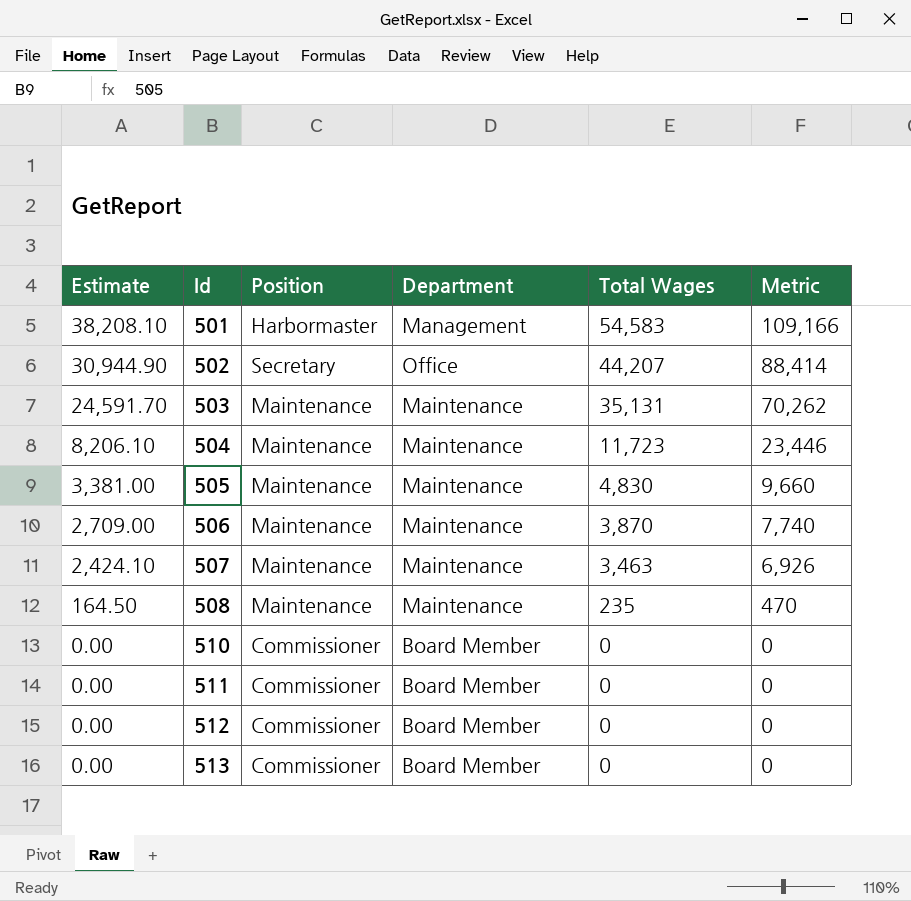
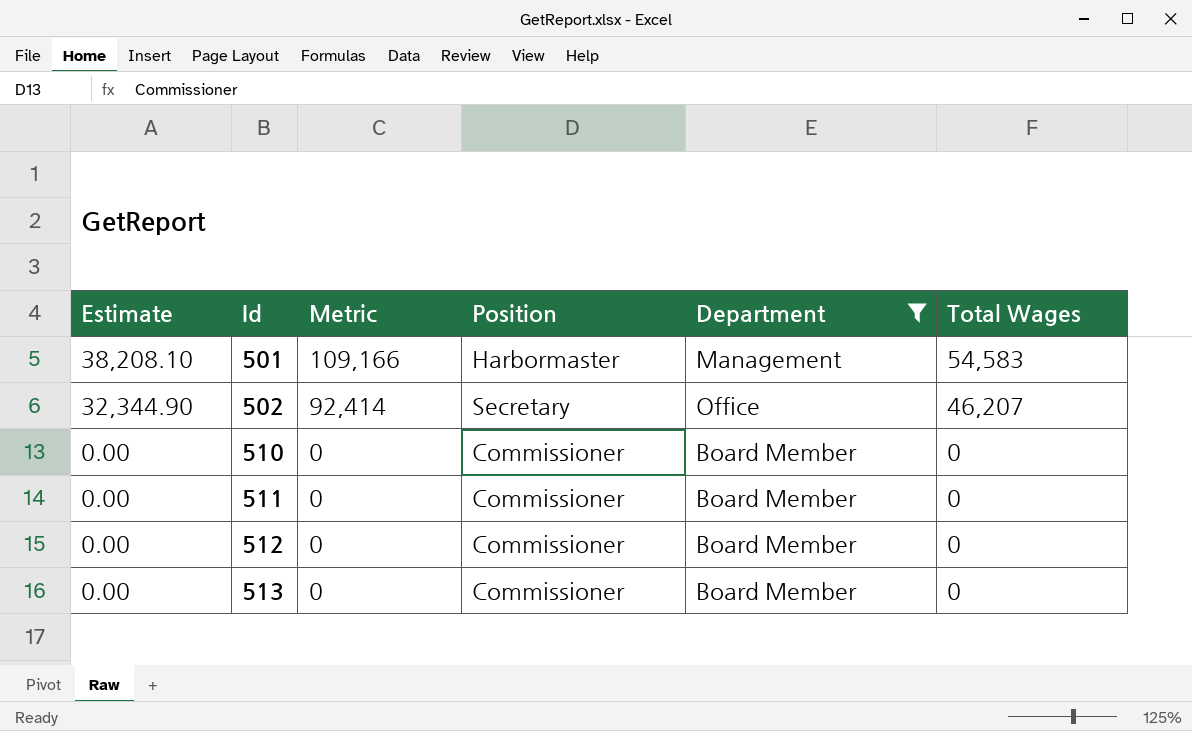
filter: none -> Department != Maintenance
column Metric | position: 6 -> 3
502 | Estimate: 30,944.90 -> 32,344.90
502 | Metric: 88,414 -> 92,414
502 | Total Wages: 44,207 -> 46,207

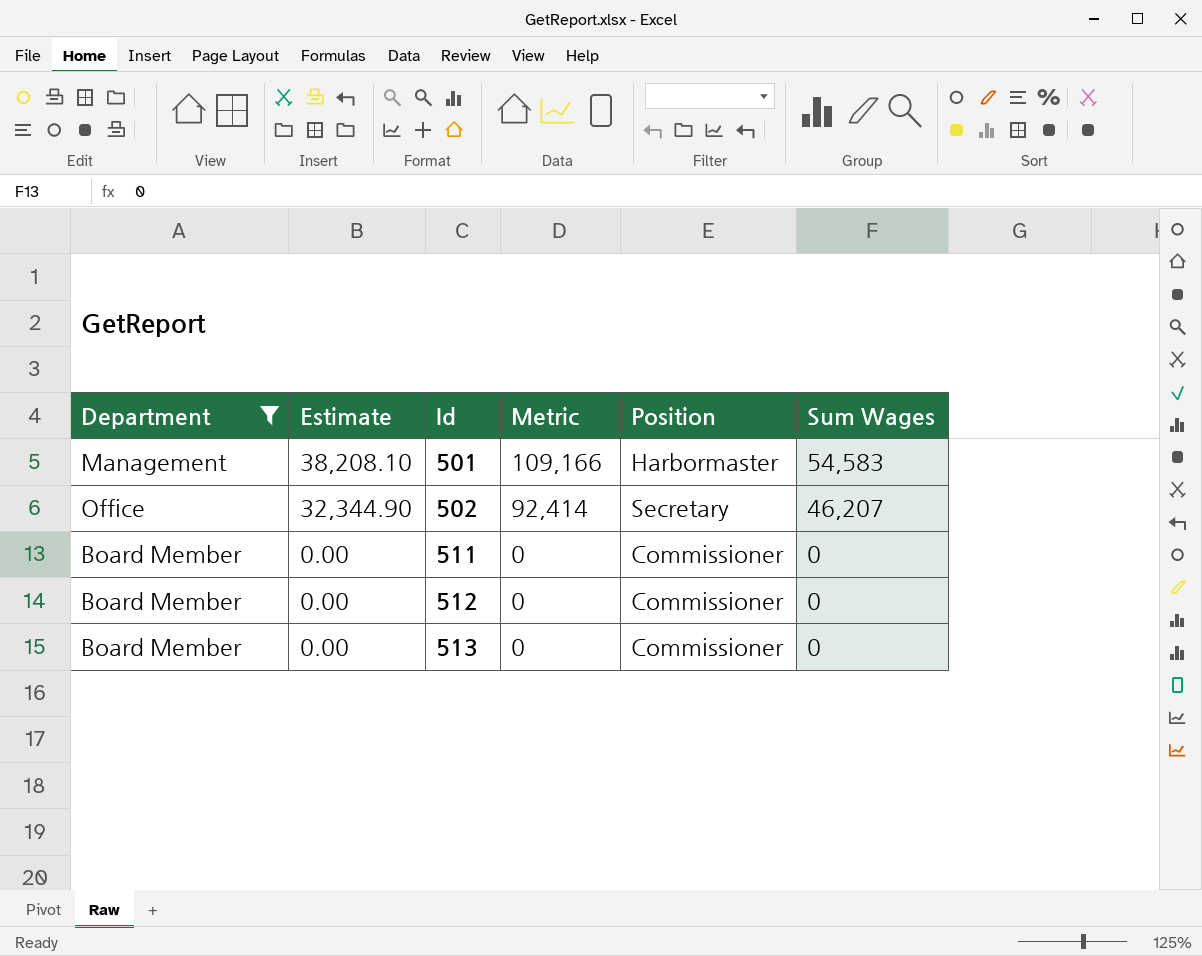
column Department | position: 5 -> 1
column name: Total Wages -> Sum Wages
row 510: 0.00 | 0 | Commissioner | Board Member | 0 -> none

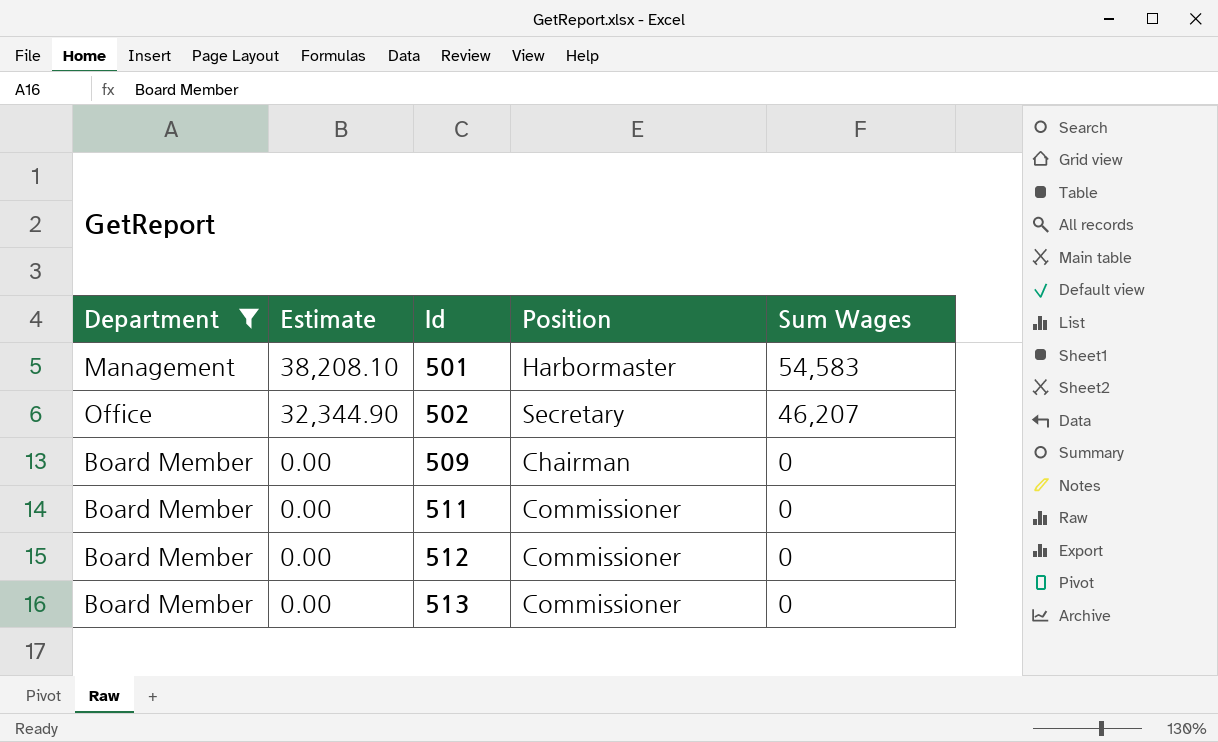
column Metric | formula: [Sum Wages] * 2 -> none
row 509: none -> Board Member | 0.00 | Chairman | 0

